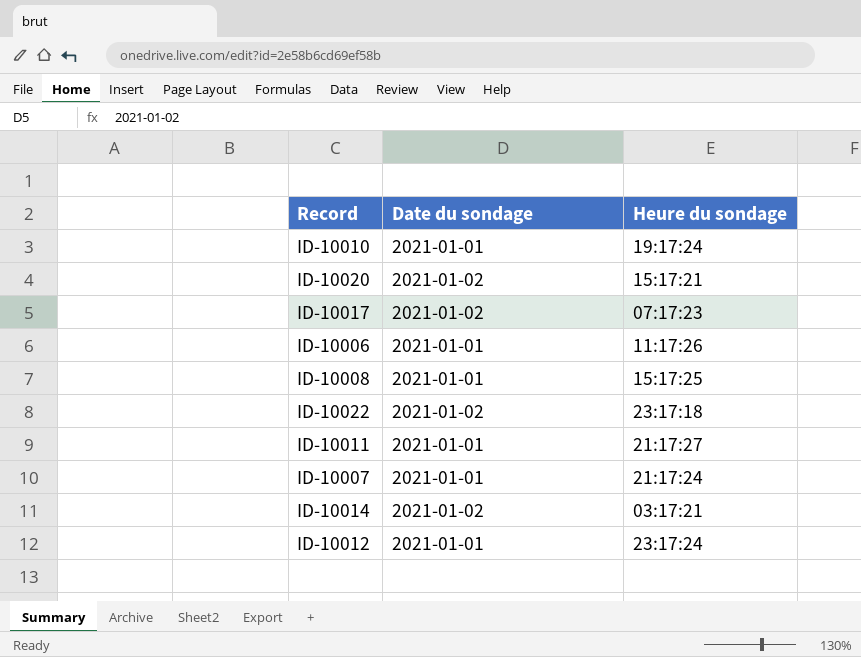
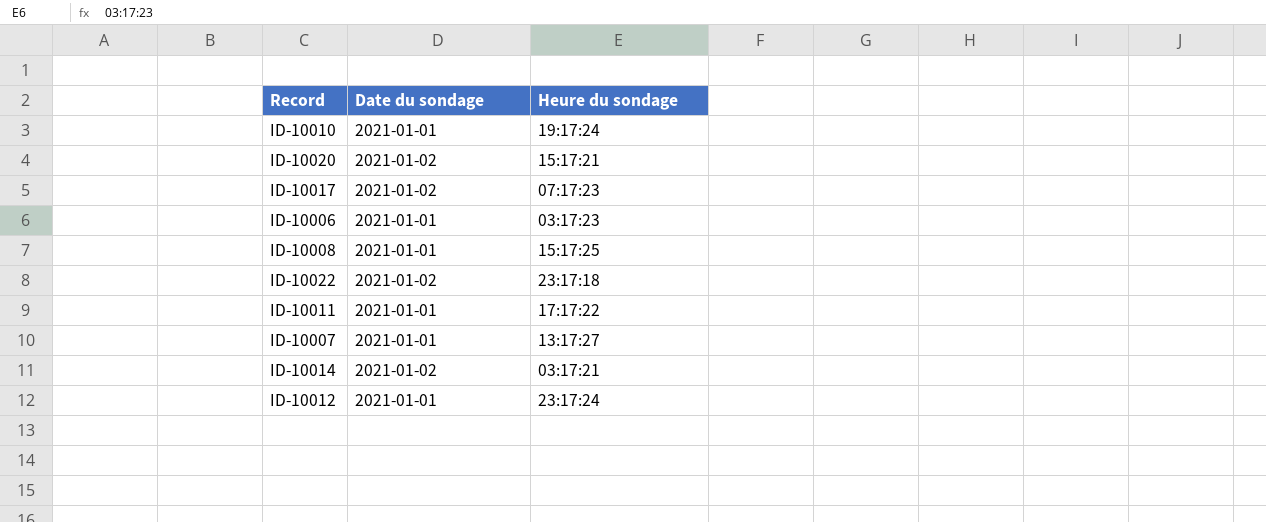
ID-10006 | Heure du sondage: 11:17:26 -> 03:17:23
ID-10011 | Heure du sondage: 21:17:27 -> 17:17:22
ID-10007 | Heure du sondage: 21:17:24 -> 13:17:27

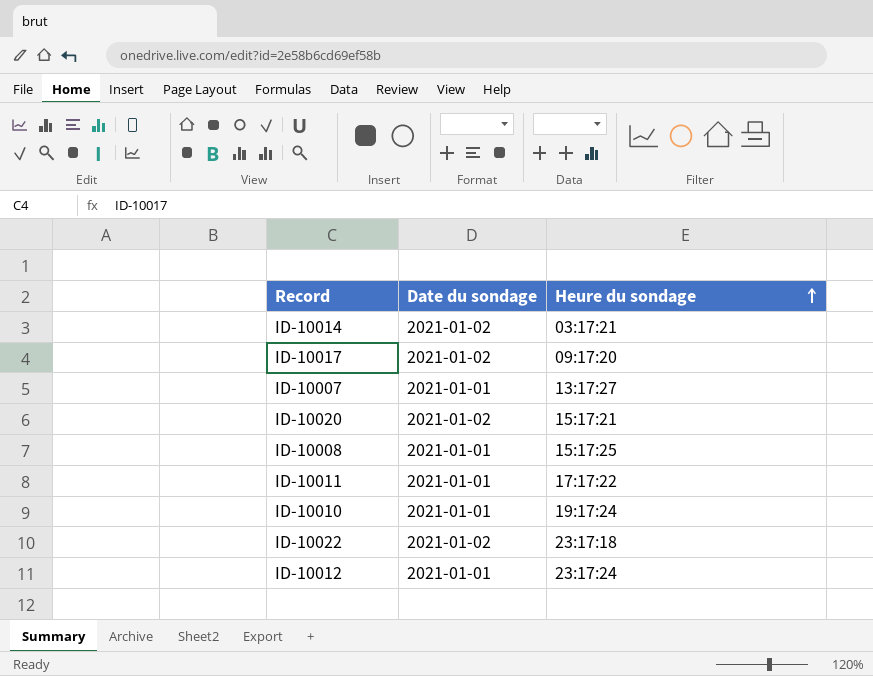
row order: none -> Heure du sondage ascending
row ID-10006: 2021-01-01 | 03:17:23 -> none
ID-10017 | Heure du sondage: 07:17:23 -> 09:17:20

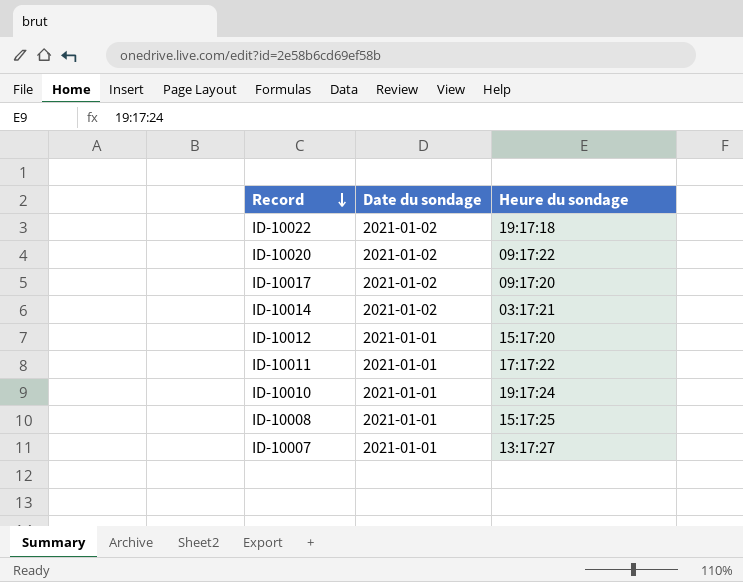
row order: Heure du sondage ascending -> Record descending
ID-10022 | Heure du sondage: 23:17:18 -> 19:17:18
ID-10020 | Heure du sondage: 15:17:21 -> 09:17:22
ID-10012 | Heure du sondage: 23:17:24 -> 15:17:20

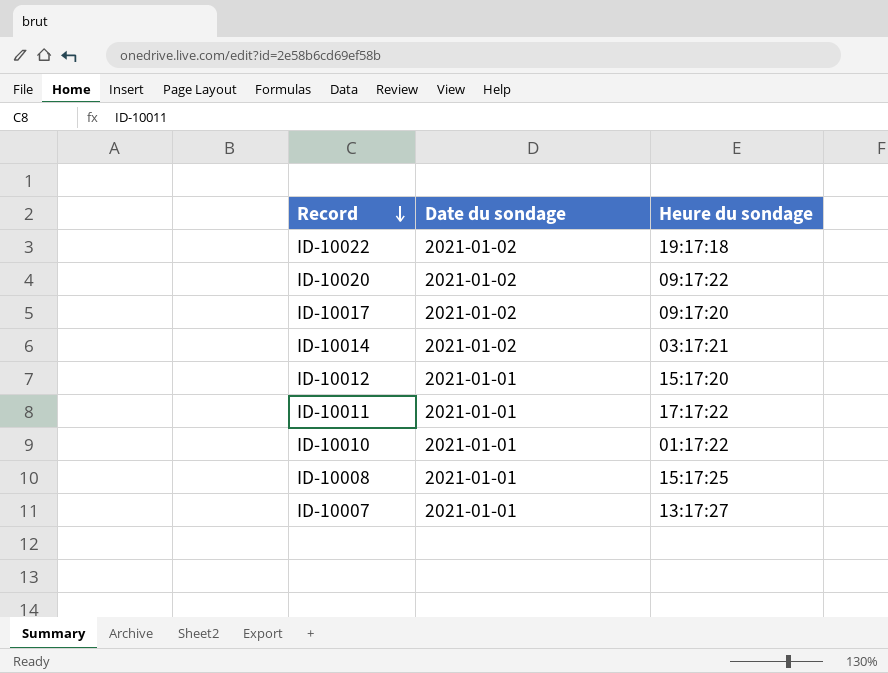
ID-10010 | Heure du sondage: 19:17:24 -> 01:17:22

